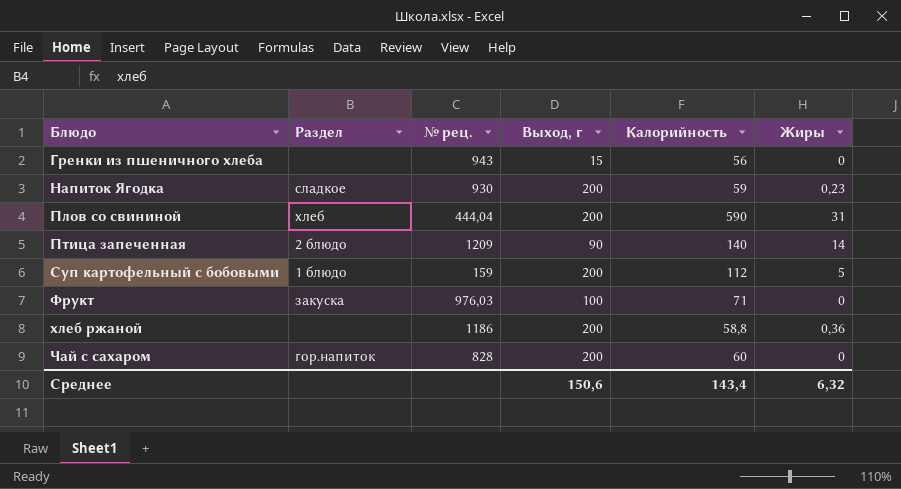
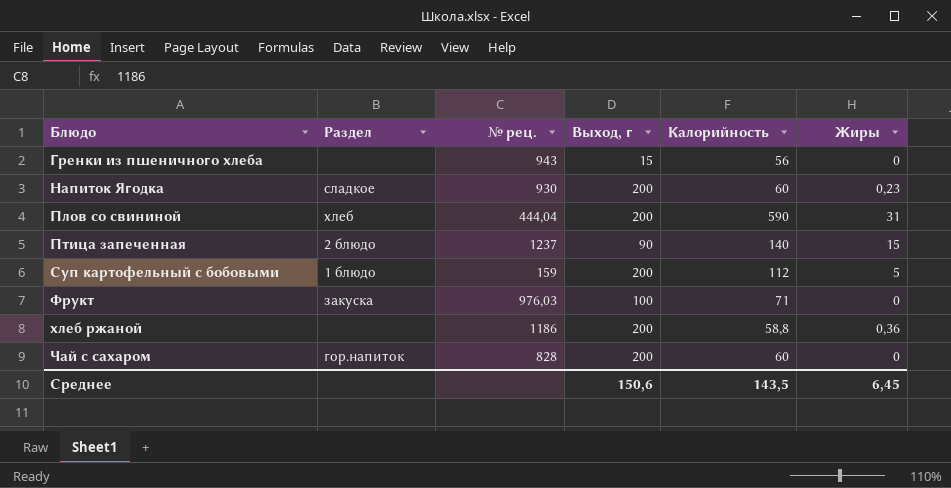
Напиток Ягодка | Калорийность: 59 -> 60
Птица запеченная | № рец.: 1209 -> 1237
Птица запеченная | Жиры: 14 -> 15
Среднее | Калорийность: 143,4 -> 143,5
Среднее | Жиры: 6,32 -> 6,45

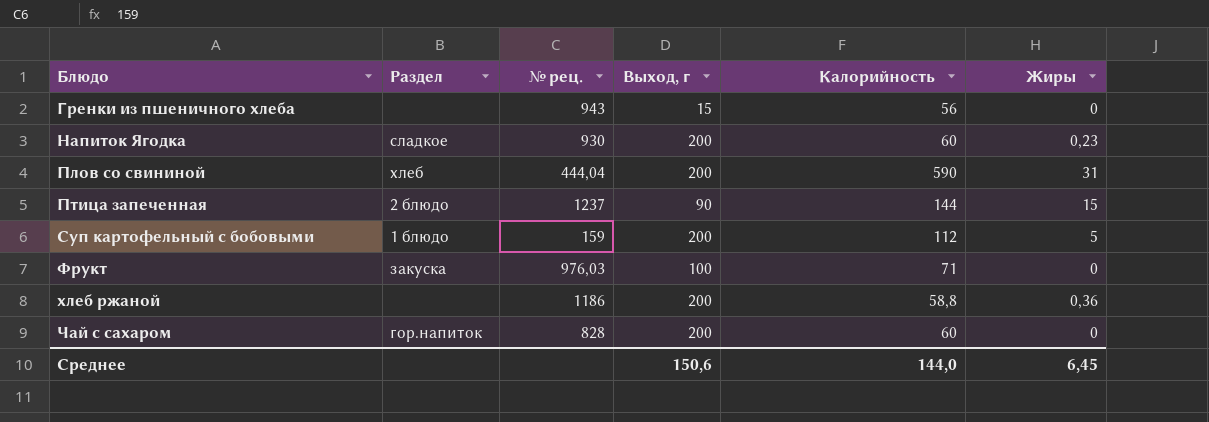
Птица запеченная | Калорийность: 140 -> 144
Среднее | Калорийность: 143,5 -> 144,0

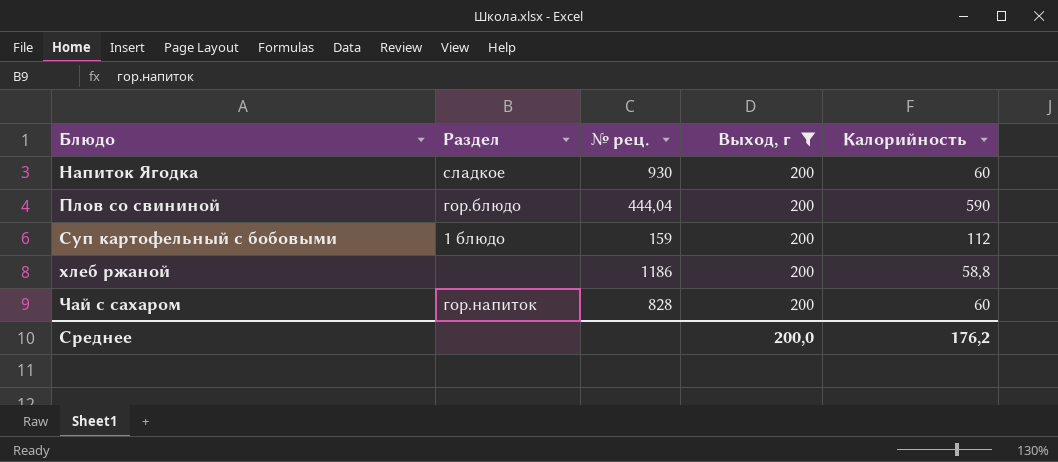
filter: none -> Выход, г = 200
column Жиры | position: 6 -> none
Плов со свининой | Раздел: хлеб -> гор.блюдо
Среднее | Выход, г: 150,6 -> 200,0
Среднее | Калорийность: 144,0 -> 176,2

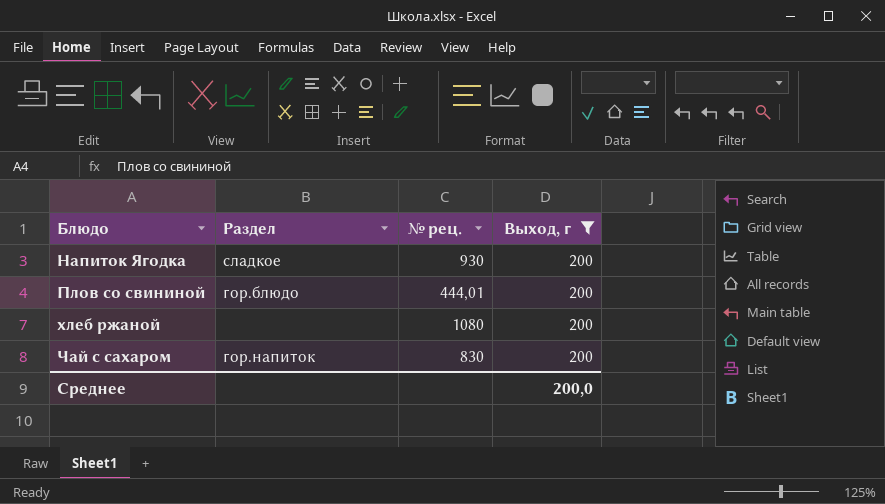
column Калорийность | position: 5 -> none
row Суп картофельный с бобовыми: 1 блюдо | 159 | 200 | 112 -> none
Плов со свининой | № рец.: 444,04 -> 444,01
хлеб ржаной | № рец.: 1186 -> 1080
Чай с сахаром | № рец.: 828 -> 830

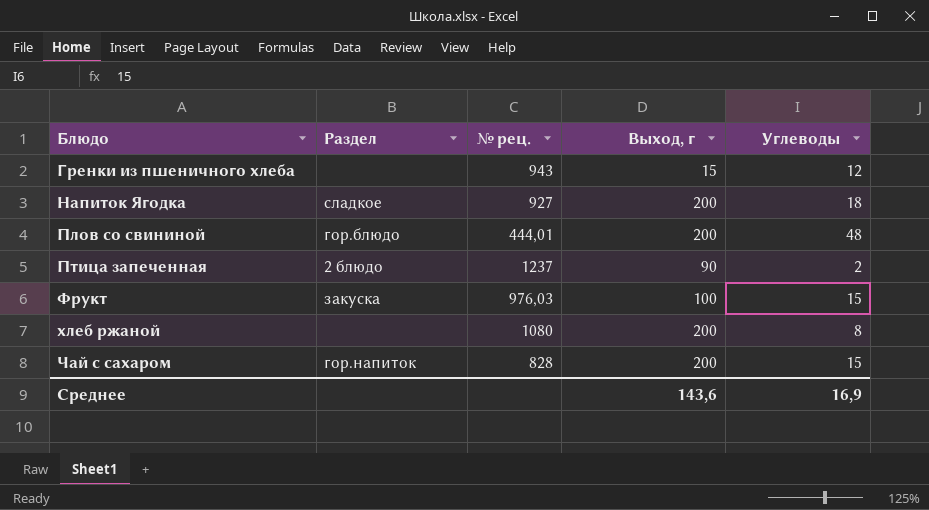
filter: Выход, г = 200 -> none
column Углеводы | position: none -> 5
Напиток Ягодка | № рец.: 930 -> 927
Чай с сахаром | № рец.: 830 -> 828
Среднее | Выход, г: 200,0 -> 143,6

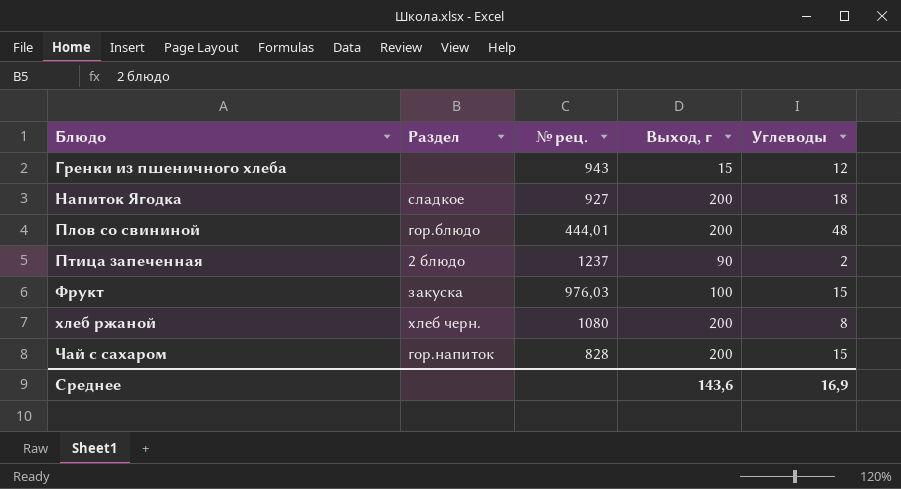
хлеб ржаной | Раздел: none -> хлеб черн.

